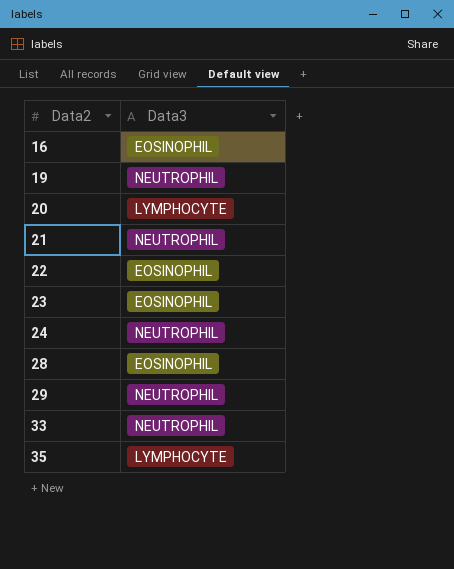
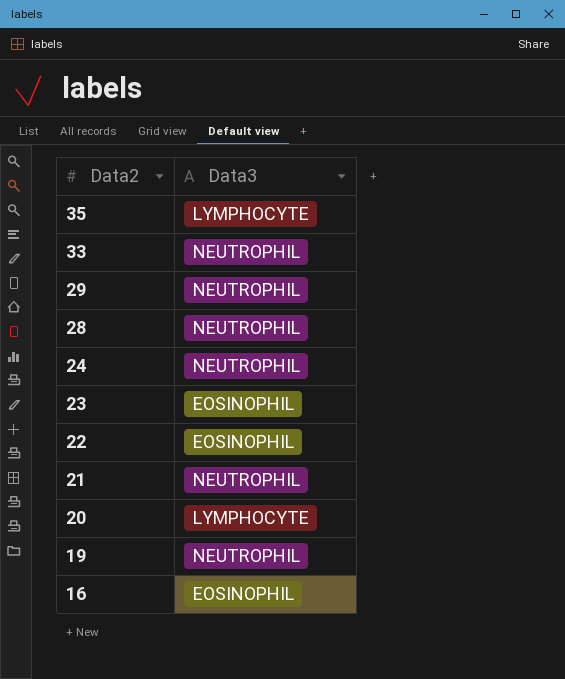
row order: Data2 ascending -> Data2 descending
28 | Data3: EOSINOPHIL -> NEUTROPHIL

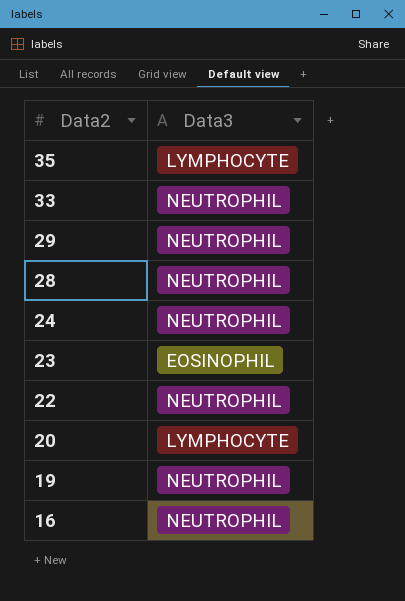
row 21: NEUTROPHIL -> none
22 | Data3: EOSINOPHIL -> NEUTROPHIL
16 | Data3: EOSINOPHIL -> NEUTROPHIL

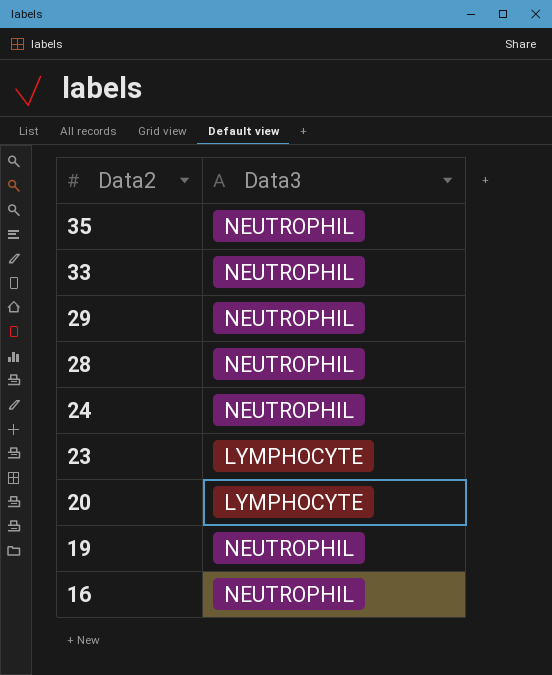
row 22: NEUTROPHIL -> none
35 | Data3: LYMPHOCYTE -> NEUTROPHIL
23 | Data3: EOSINOPHIL -> LYMPHOCYTE

